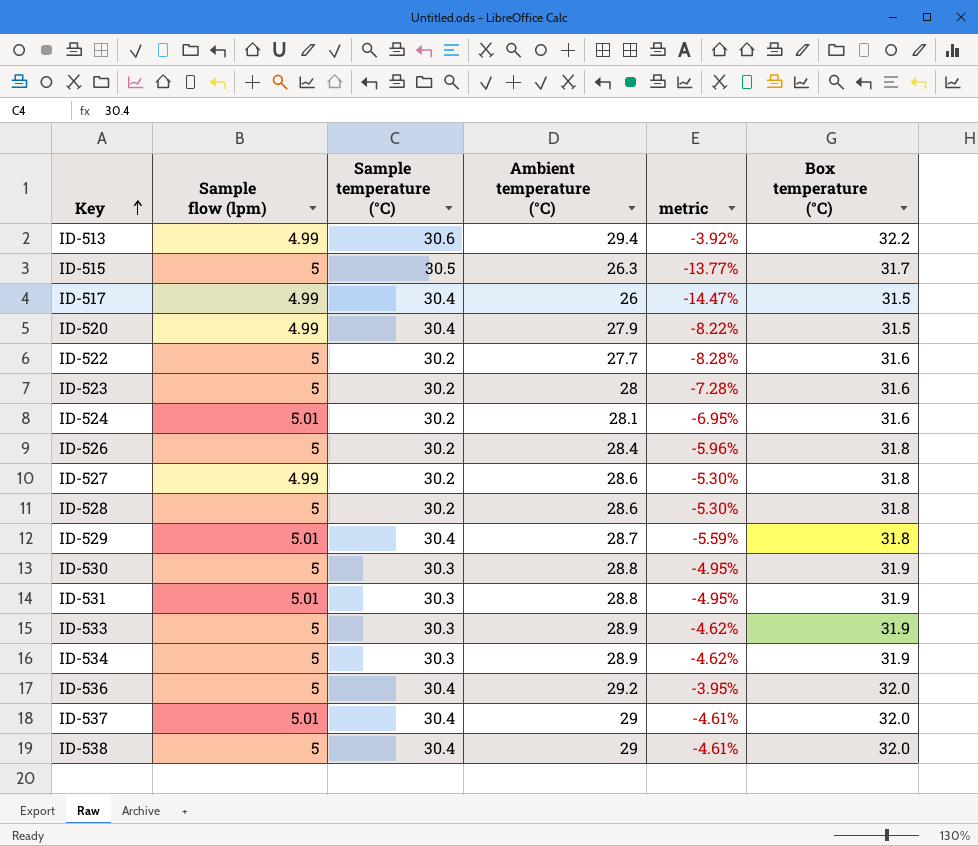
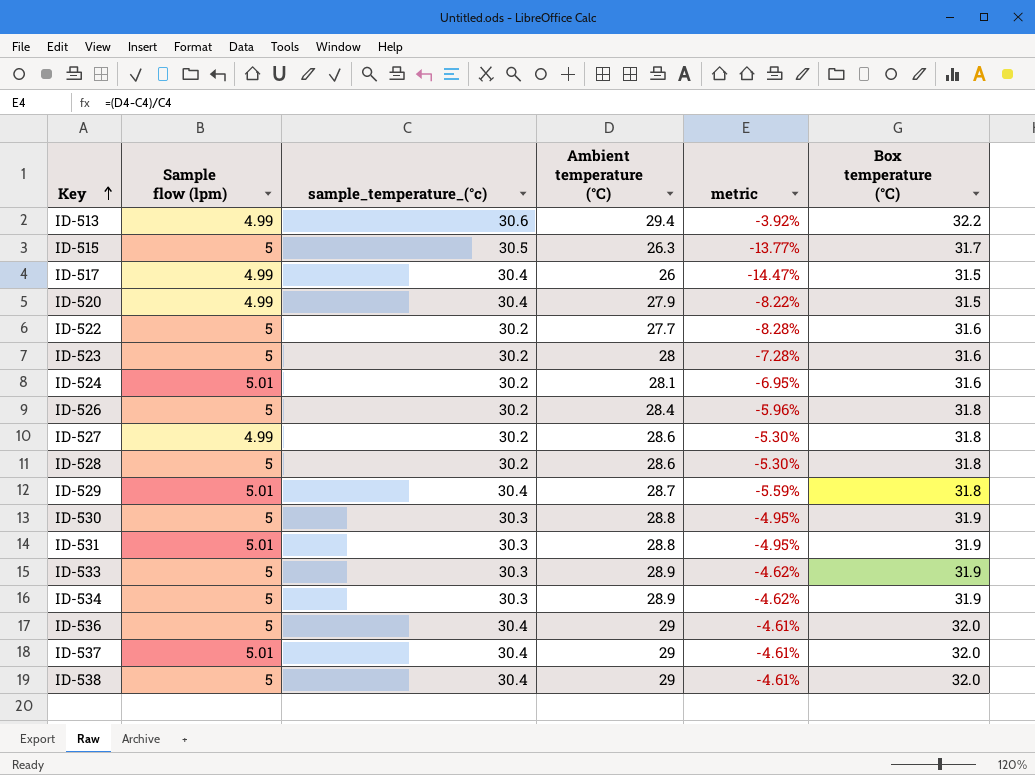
column name: Sample temperature (°C) -> sample_temperature_(°c)
ID-536 | Ambient temperature (°C): 29.2 -> 29
ID-536 | metric: -3.95% -> -4.61%

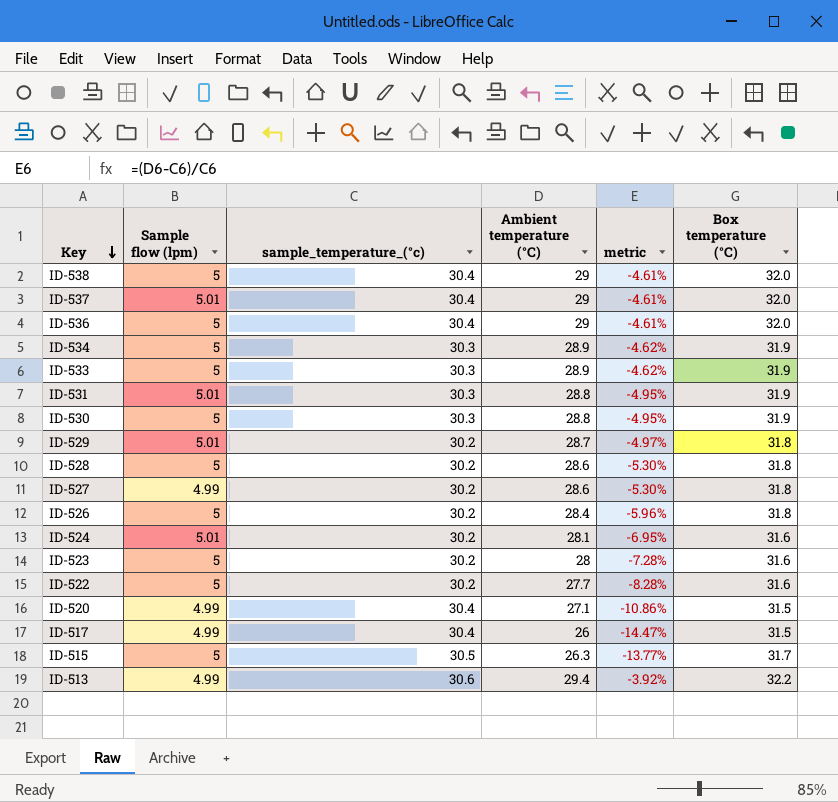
row order: Key ascending -> Key descending
ID-529 | sample_temperature_(°c): 30.4 -> 30.2
ID-529 | metric: -5.59% -> -4.97%
ID-520 | Ambient temperature (°C): 27.9 -> 27.1
ID-520 | metric: -8.22% -> -10.86%

